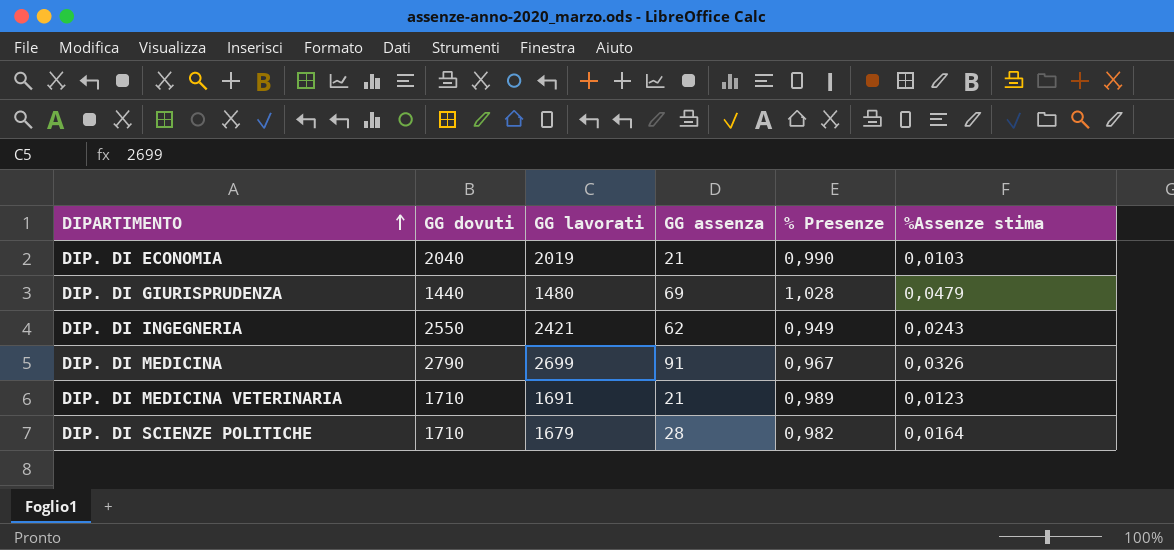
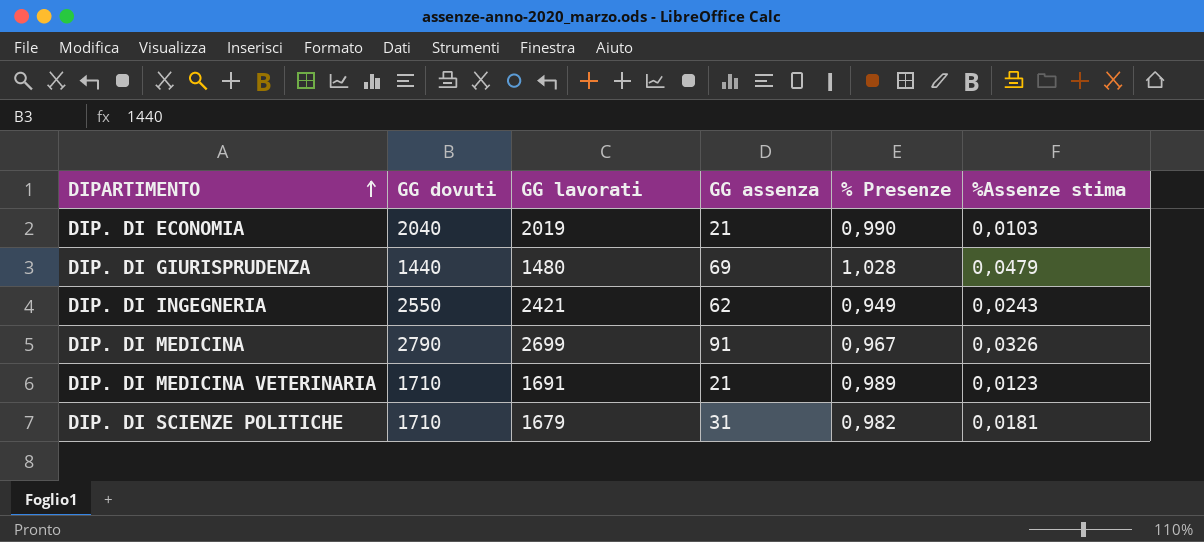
DIP. DI SCIENZE POLITICHE | GG assenza: 28 -> 31
DIP. DI SCIENZE POLITICHE | %Assenze stima: 0,0164 -> 0,0181

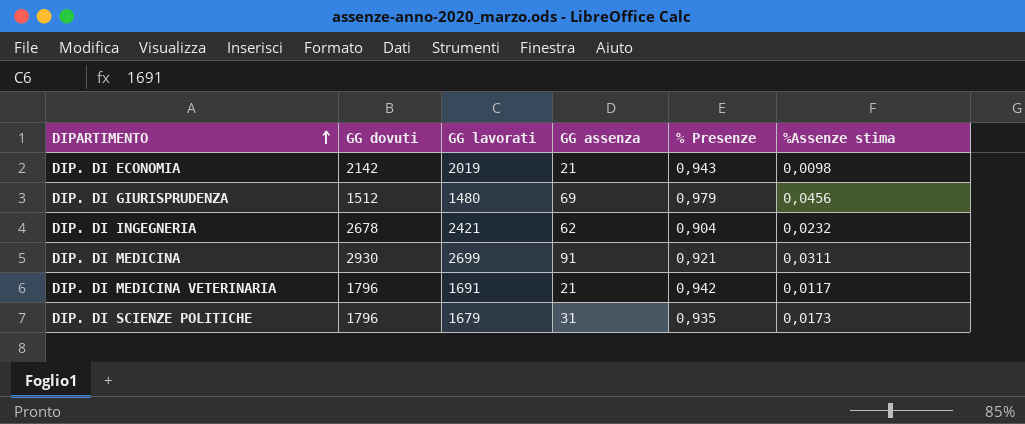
DIP. DI ECONOMIA | GG dovuti: 2040 -> 2142
DIP. DI ECONOMIA | % Presenze: 0,990 -> 0,943
DIP. DI ECONOMIA | %Assenze stima: 0,0103 -> 0,0098
DIP. DI GIURISPRUDENZA | GG dovuti: 1440 -> 1512
DIP. DI GIURISPRUDENZA | % Presenze: 1,028 -> 0,979
DIP. DI GIURISPRUDENZA | %Assenze stima: 0,0479 -> 0,0456
DIP. DI INGEGNERIA | GG dovuti: 2550 -> 2678
DIP. DI INGEGNERIA | % Presenze: 0,949 -> 0,904
DIP. DI INGEGNERIA | %Assenze stima: 0,0243 -> 0,0232
DIP. DI MEDICINA | GG dovuti: 2790 -> 2930
DIP. DI MEDICINA | % Presenze: 0,967 -> 0,921
DIP. DI MEDICINA | %Assenze stima: 0,0326 -> 0,0311
DIP. DI MEDICINA VETERINARIA | GG dovuti: 1710 -> 1796
DIP. DI MEDICINA VETERINARIA | % Presenze: 0,989 -> 0,942
DIP. DI MEDICINA VETERINARIA | %Assenze stima: 0,0123 -> 0,0117
DIP. DI SCIENZE POLITICHE | GG dovuti: 1710 -> 1796
DIP. DI SCIENZE POLITICHE | % Presenze: 0,982 -> 0,935
DIP. DI SCIENZE POLITICHE | %Assenze stima: 0,0181 -> 0,0173

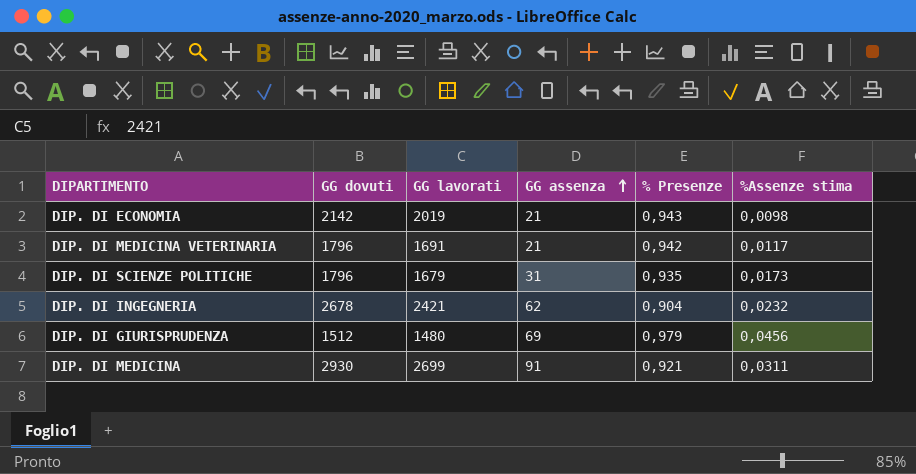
row order: DIPARTIMENTO ascending -> GG assenza ascending

